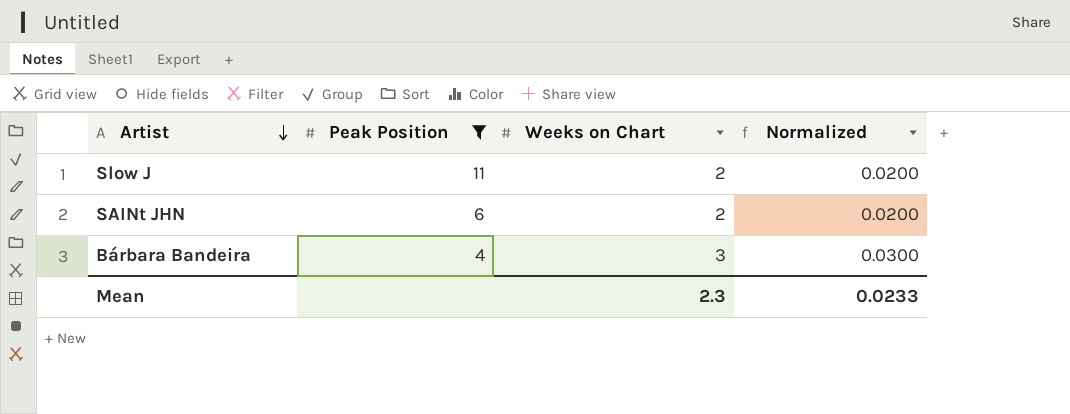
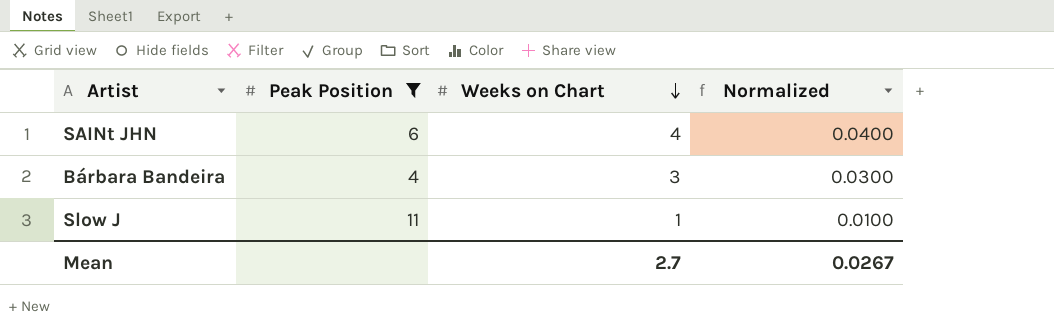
row order: Artist descending -> Weeks on Chart descending
SAINt JHN | Weeks on Chart: 2 -> 4
SAINt JHN | Normalized: 0.0200 -> 0.0400
Slow J | Weeks on Chart: 2 -> 1
Slow J | Normalized: 0.0200 -> 0.0100
Mean | Weeks on Chart: 2.3 -> 2.7
Mean | Normalized: 0.0233 -> 0.0267

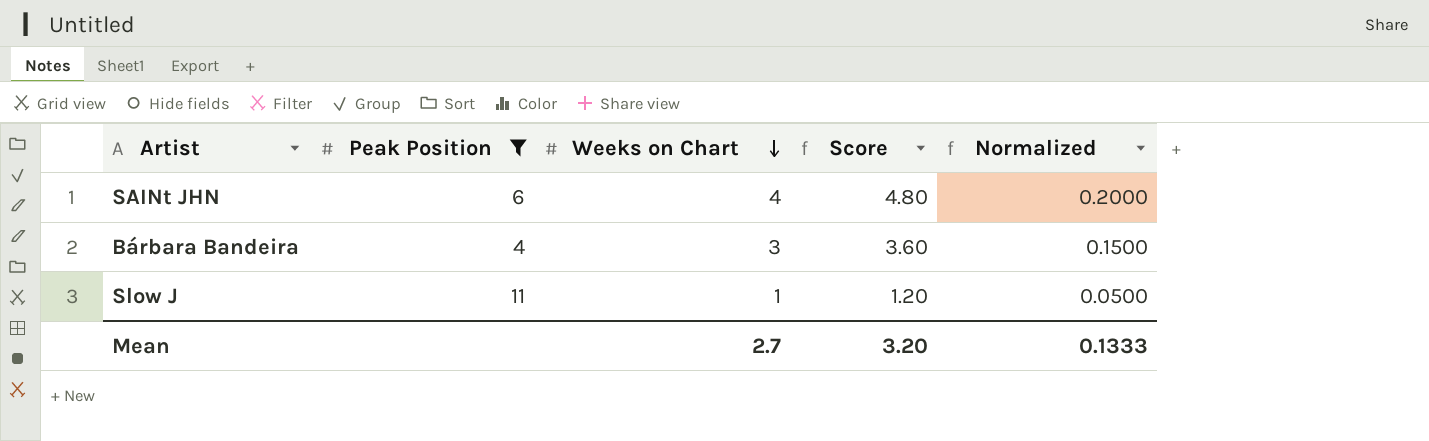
column Score | formula: none -> [Weeks on Chart] * 1.2
column Normalized | formula: [Weeks on Chart] * 0.01 -> [Weeks on Chart] * 0.05
Mean | Normalized: 0.0267 -> 0.1333

